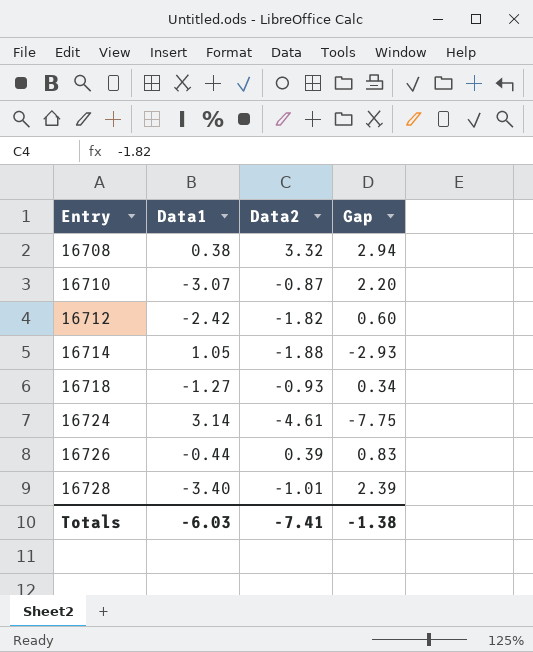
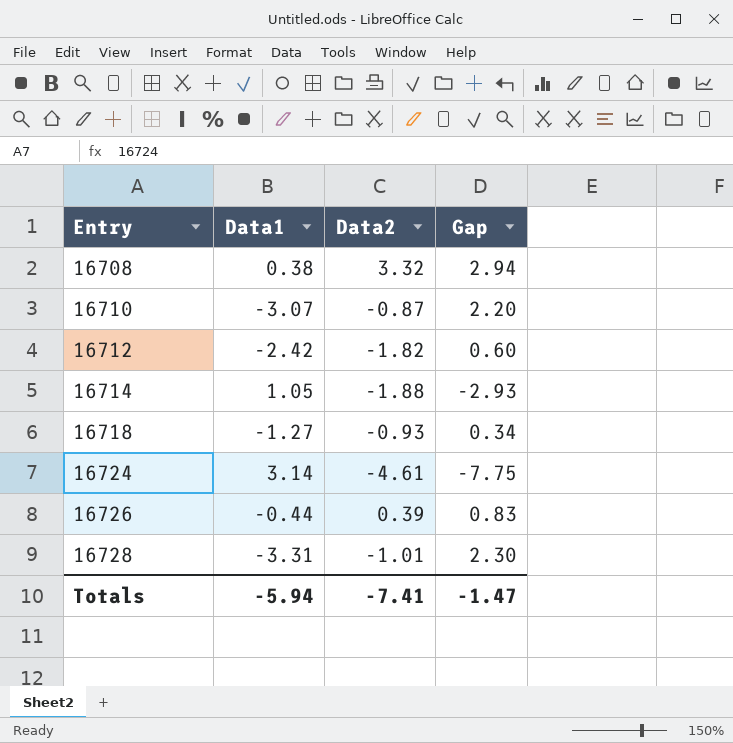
16728 | Data1: -3.40 -> -3.31
16728 | Gap: 2.39 -> 2.30
Totals | Data1: -6.03 -> -5.94
Totals | Gap: -1.38 -> -1.47

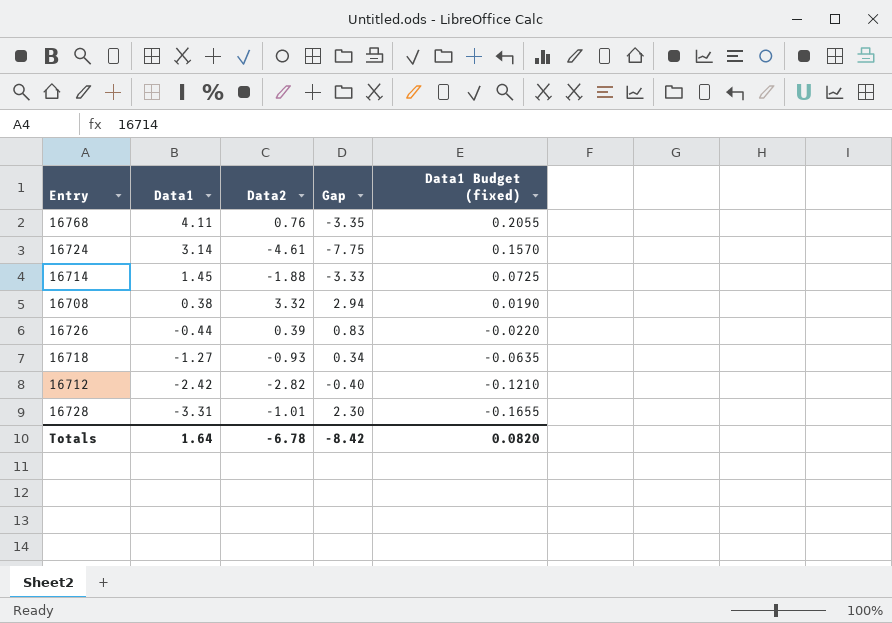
row order: Entry ascending -> Data1 descending
column Data1 Budget (fixed) | formula: none -> [Data1] * 0.05
row 16710: -3.07 | -0.87 | 2.20 -> none
row 16768: none -> 4.11 | 0.76 | -3.35 | 0.2055
16714 | Data1: 1.05 -> 1.45
16714 | Gap: -2.93 -> -3.33
16712 | Data2: -1.82 -> -2.82
16712 | Gap: 0.60 -> -0.40
Totals | Data1: -5.94 -> 1.64
Totals | Data2: -7.41 -> -6.78
Totals | Gap: -1.47 -> -8.42

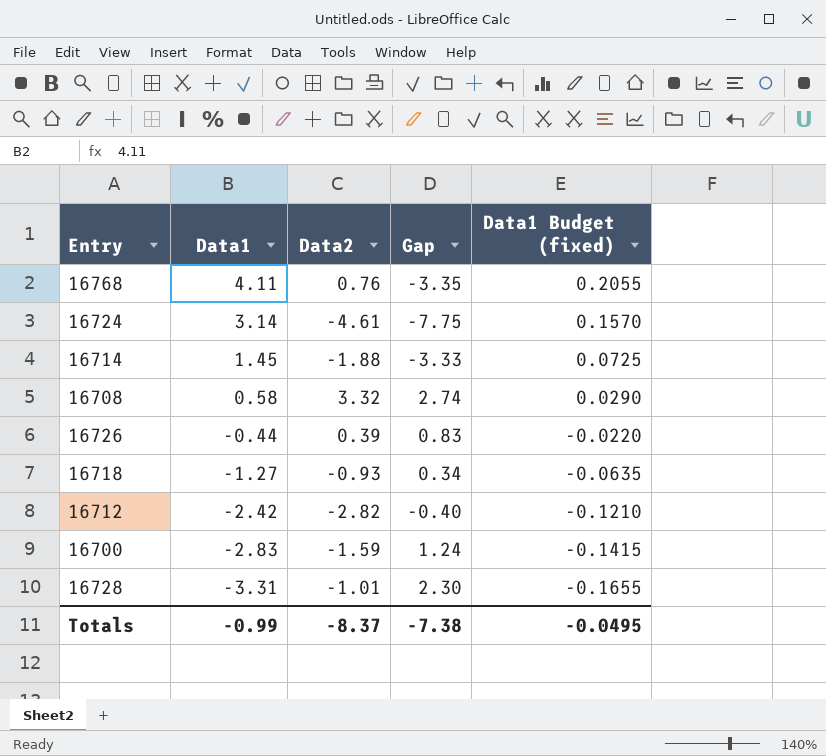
16708 | Data1: 0.38 -> 0.58
16708 | Gap: 2.94 -> 2.74
16708 | Data1 Budget (fixed): 0.0190 -> 0.0290
row 16700: none -> -2.83 | -1.59 | 1.24 | -0.1415
Totals | Data1: 1.64 -> -0.99
Totals | Data2: -6.78 -> -8.37
Totals | Gap: -8.42 -> -7.38
Totals | Data1 Budget (fixed): 0.0820 -> -0.0495

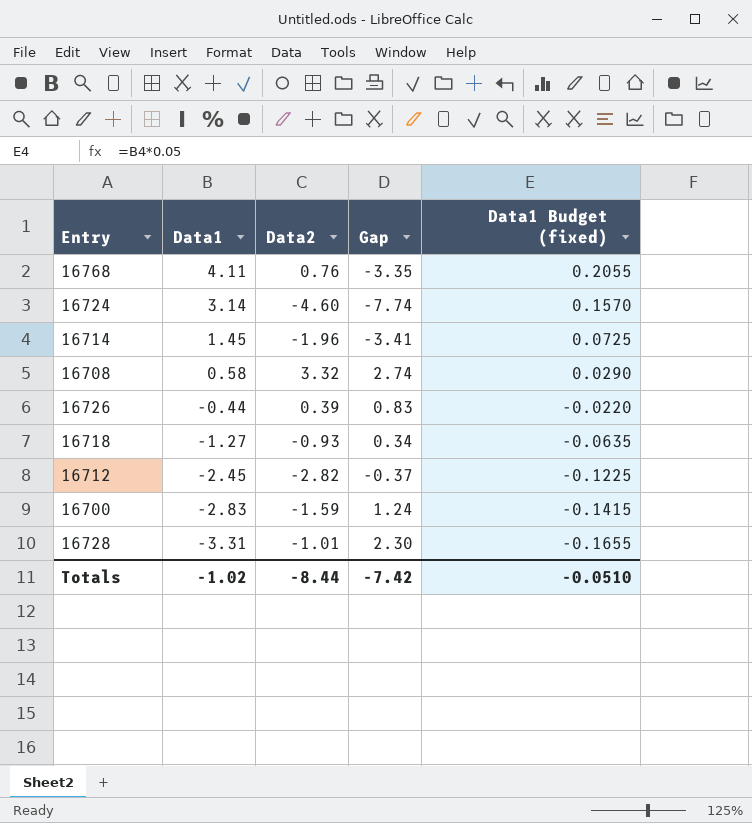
16724 | Data2: -4.61 -> -4.60
16724 | Gap: -7.75 -> -7.74
16714 | Data2: -1.88 -> -1.96
16714 | Gap: -3.33 -> -3.41
16712 | Data1: -2.42 -> -2.45
16712 | Gap: -0.40 -> -0.37
16712 | Data1 Budget (fixed): -0.1210 -> -0.1225
Totals | Data1: -0.99 -> -1.02
Totals | Data2: -8.37 -> -8.44
Totals | Gap: -7.38 -> -7.42
Totals | Data1 Budget (fixed): -0.0495 -> -0.0510

